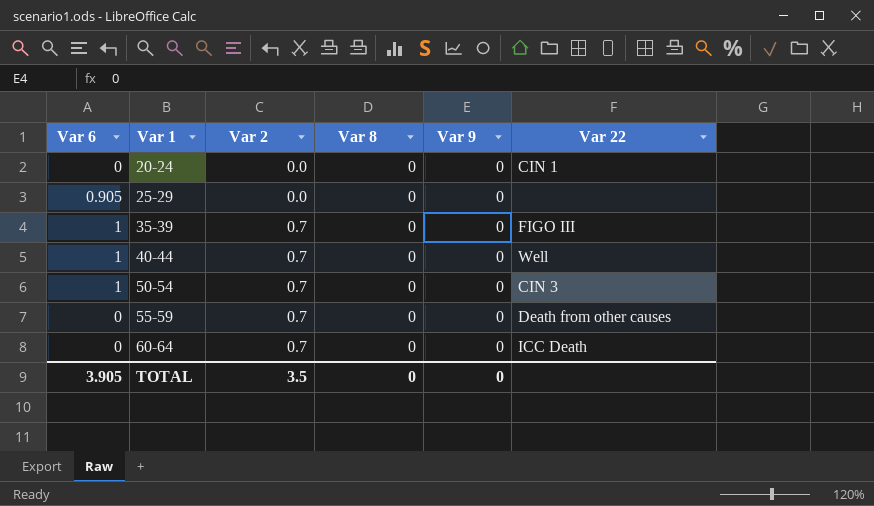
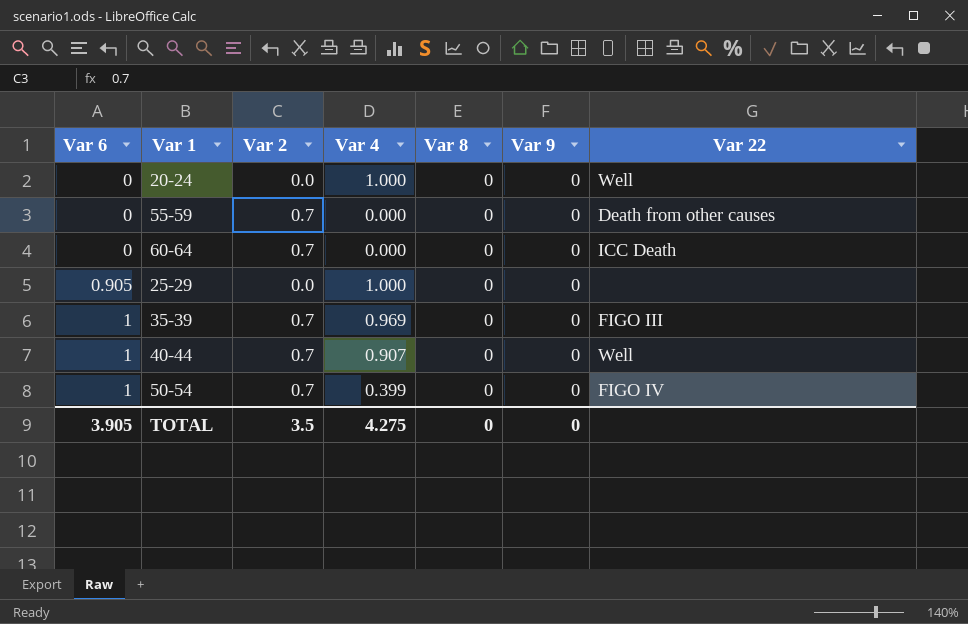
row order: Var 1 ascending -> Var 6 ascending
column Var 4 | position: none -> 4
20-24 | Var 22: CIN 1 -> Well
50-54 | Var 22: CIN 3 -> FIGO IV

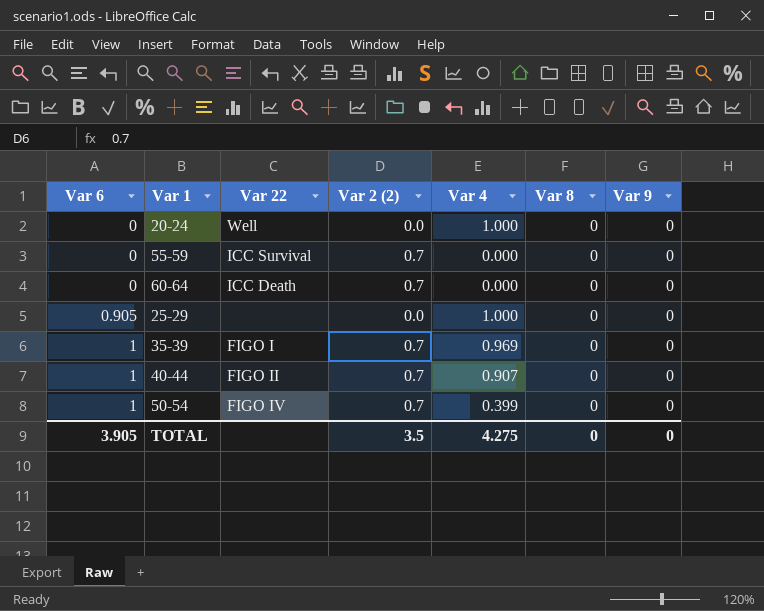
column Var 22 | position: 7 -> 3
column name: Var 2 -> Var 2 (2)
55-59 | Var 22: Death from other causes -> ICC Survival
35-39 | Var 22: FIGO III -> FIGO I
40-44 | Var 22: Well -> FIGO II

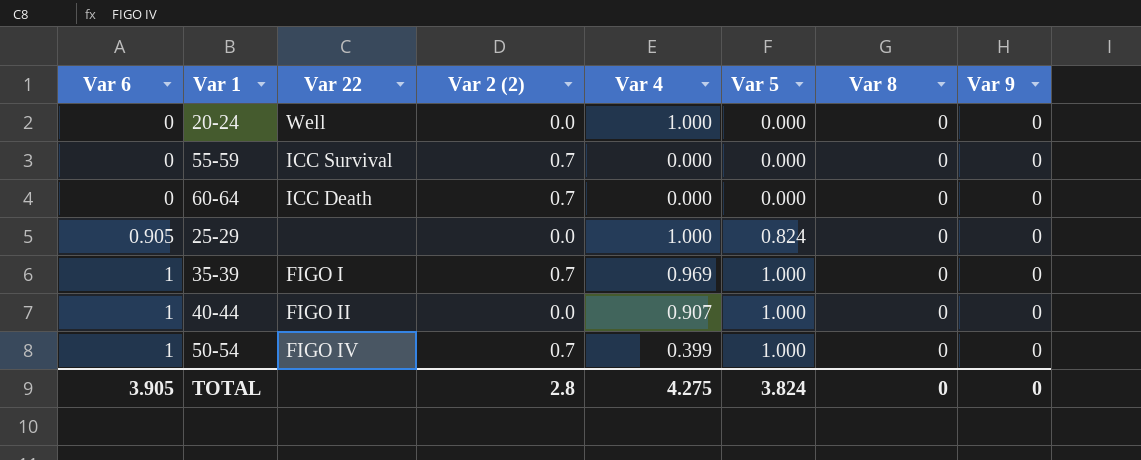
column Var 5 | position: none -> 6
40-44 | Var 2 (2): 0.7 -> 0.0
TOTAL | Var 2 (2): 3.5 -> 2.8

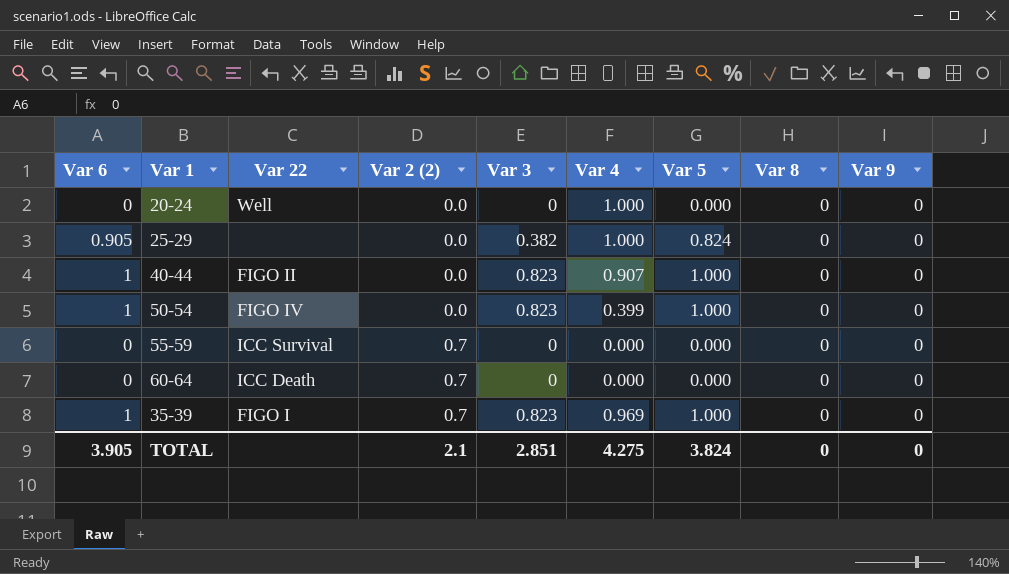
row order: Var 6 ascending -> Var 2 (2) ascending
column Var 3 | position: none -> 5
50-54 | Var 2 (2): 0.7 -> 0.0
TOTAL | Var 2 (2): 2.8 -> 2.1

